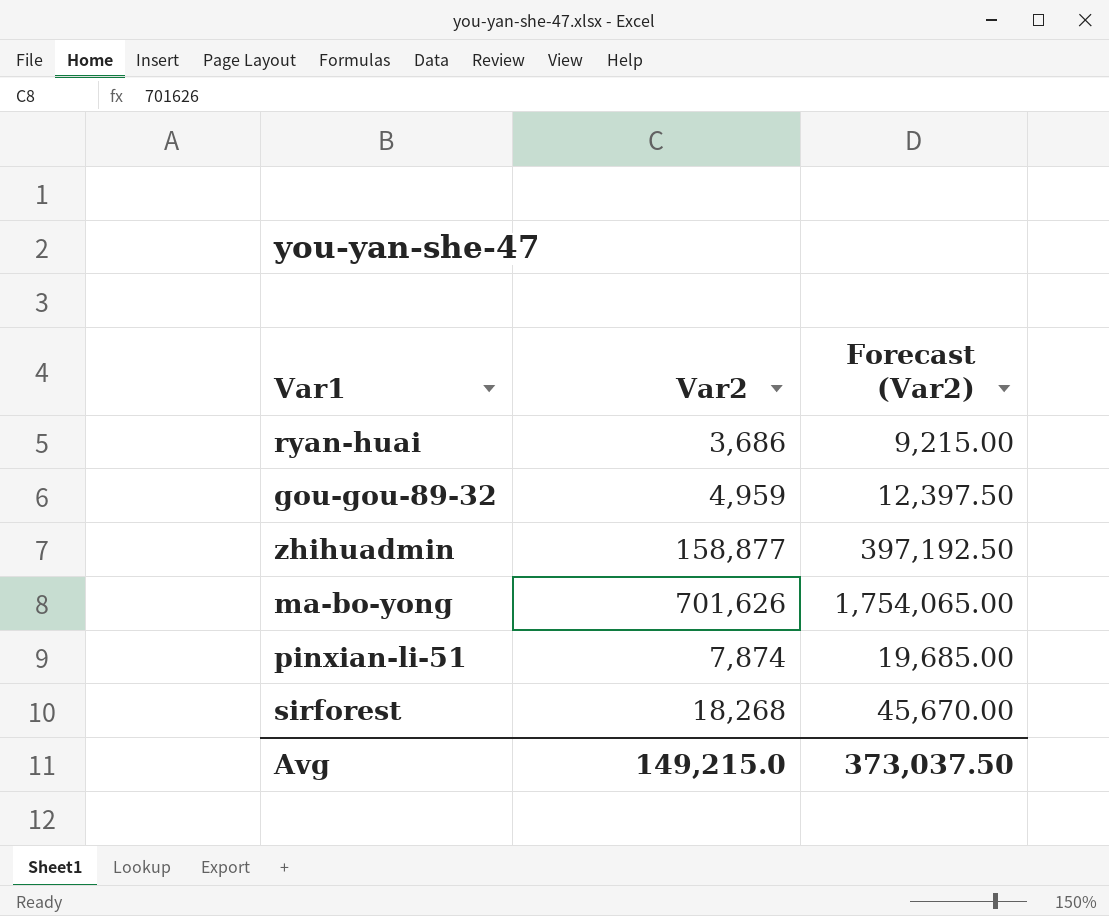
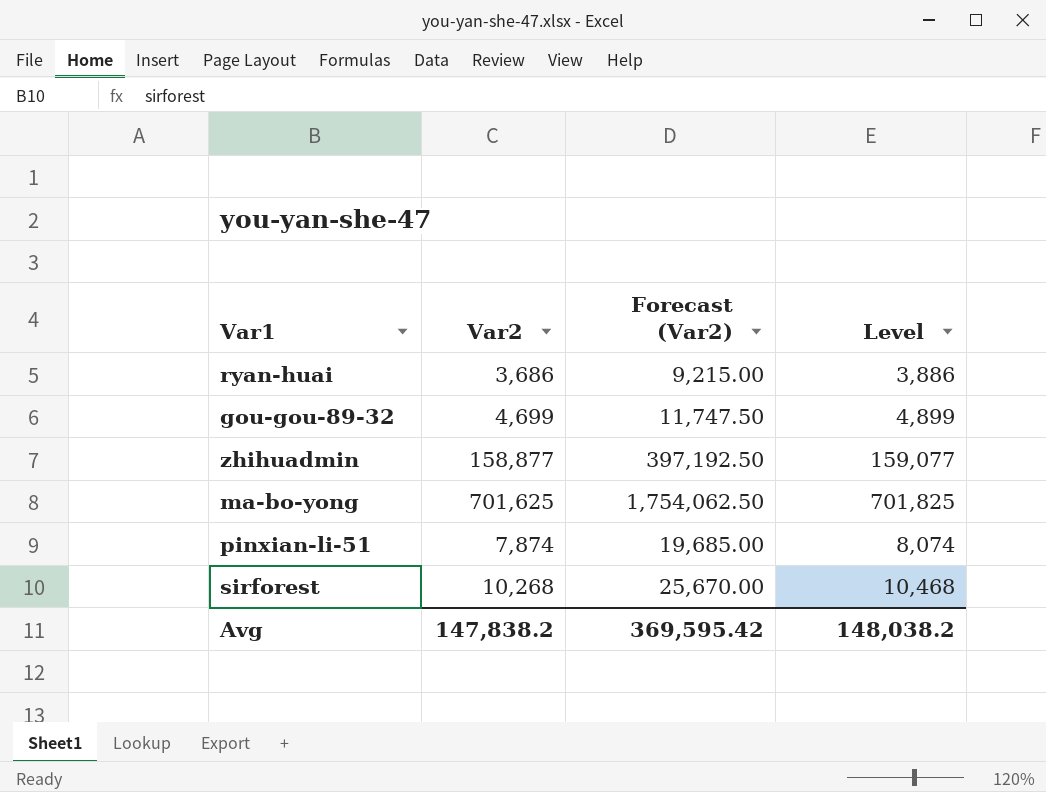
column Level | formula: none -> [Var2] + 200
gou-gou-89-32 | Var2: 4,959 -> 4,699
gou-gou-89-32 | Forecast (Var2): 12,397.50 -> 11,747.50
ma-bo-yong | Var2: 701,626 -> 701,625
ma-bo-yong | Forecast (Var2): 1,754,065.00 -> 1,754,062.50
sirforest | Var2: 18,268 -> 10,268
sirforest | Forecast (Var2): 45,670.00 -> 25,670.00
Avg | Var2: 149,215.0 -> 147,838.2
Avg | Forecast (Var2): 373,037.50 -> 369,595.42

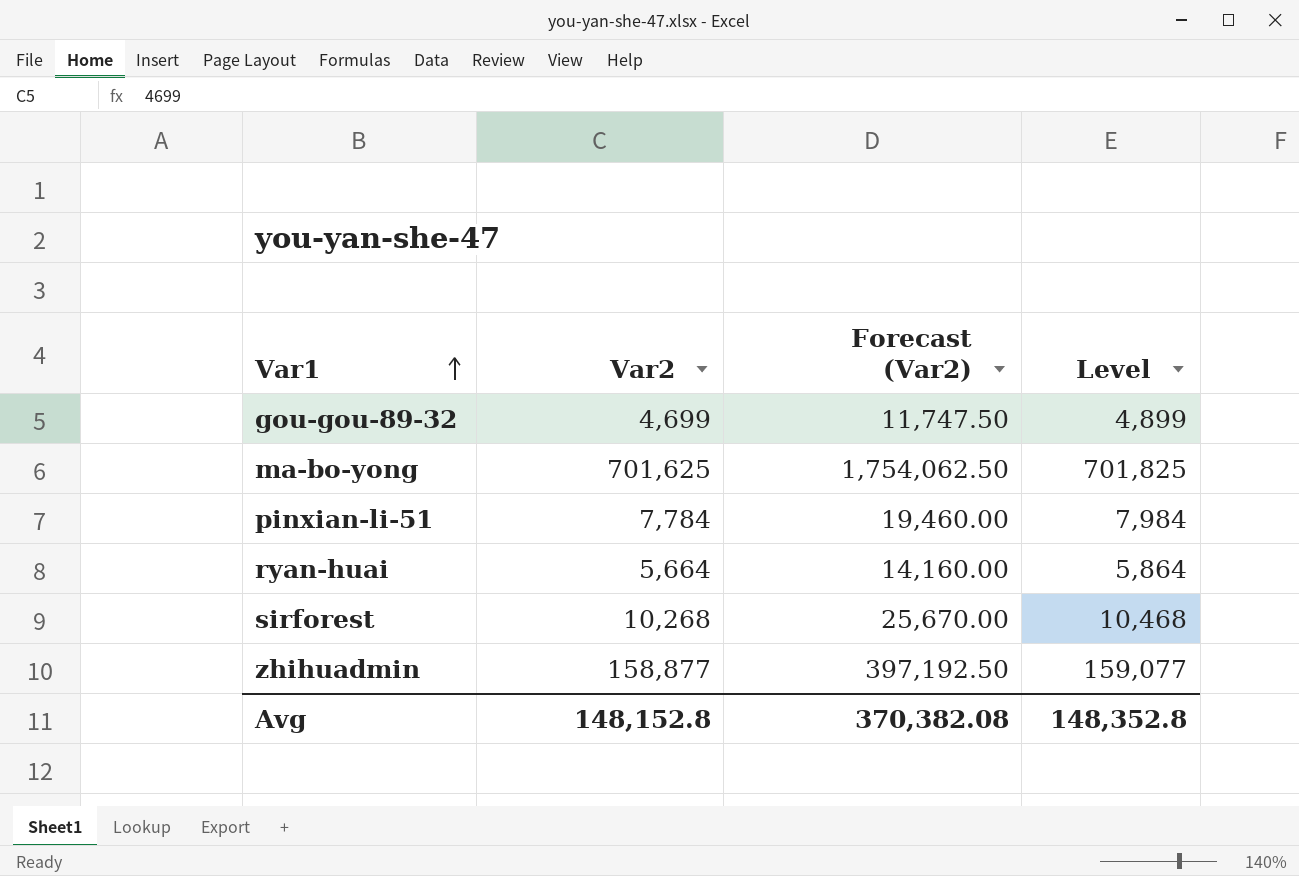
row order: none -> Var1 ascending
pinxian-li-51 | Var2: 7,874 -> 7,784
pinxian-li-51 | Forecast (Var2): 19,685.00 -> 19,460.00
pinxian-li-51 | Level: 8,074 -> 7,984
ryan-huai | Var2: 3,686 -> 5,664
ryan-huai | Forecast (Var2): 9,215.00 -> 14,160.00
ryan-huai | Level: 3,886 -> 5,864
Avg | Var2: 147,838.2 -> 148,152.8
Avg | Forecast (Var2): 369,595.42 -> 370,382.08
Avg | Level: 148,038.2 -> 148,352.8

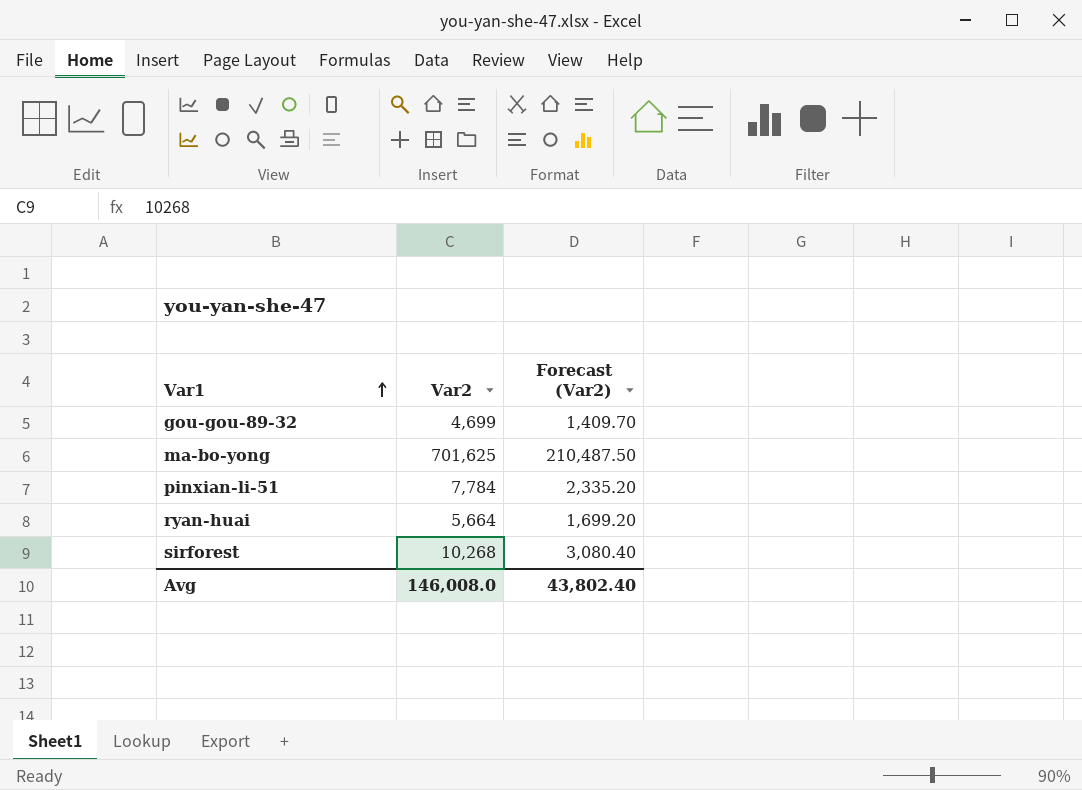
column Level | formula: [Var2] + 200 -> none
column Forecast (Var2) | formula: [Var2] * 2.5 -> [Var2] * 0.3
row zhihuadmin: 158,877 | 397,192.50 | 159,077 -> none
Avg | Var2: 148,152.8 -> 146,008.0
Avg | Forecast (Var2): 370,382.08 -> 43,802.40

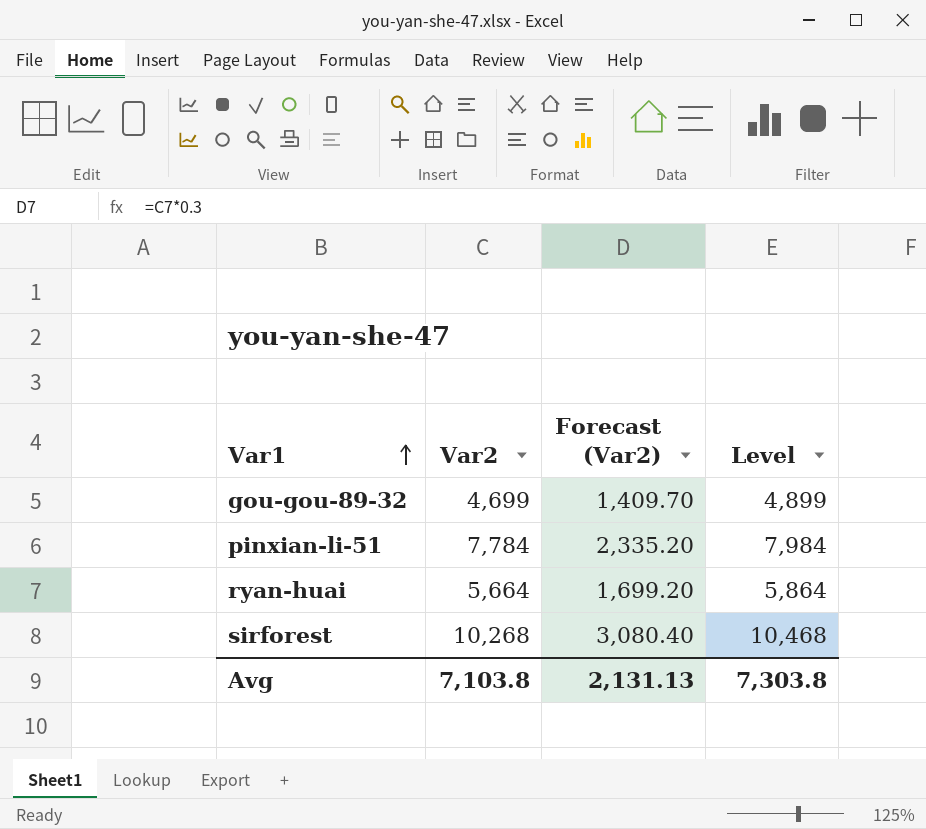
column Level | formula: none -> [Var2] + 200
row ma-bo-yong: 701,625 | 210,487.50 -> none
Avg | Var2: 146,008.0 -> 7,103.8
Avg | Forecast (Var2): 43,802.40 -> 2,131.13

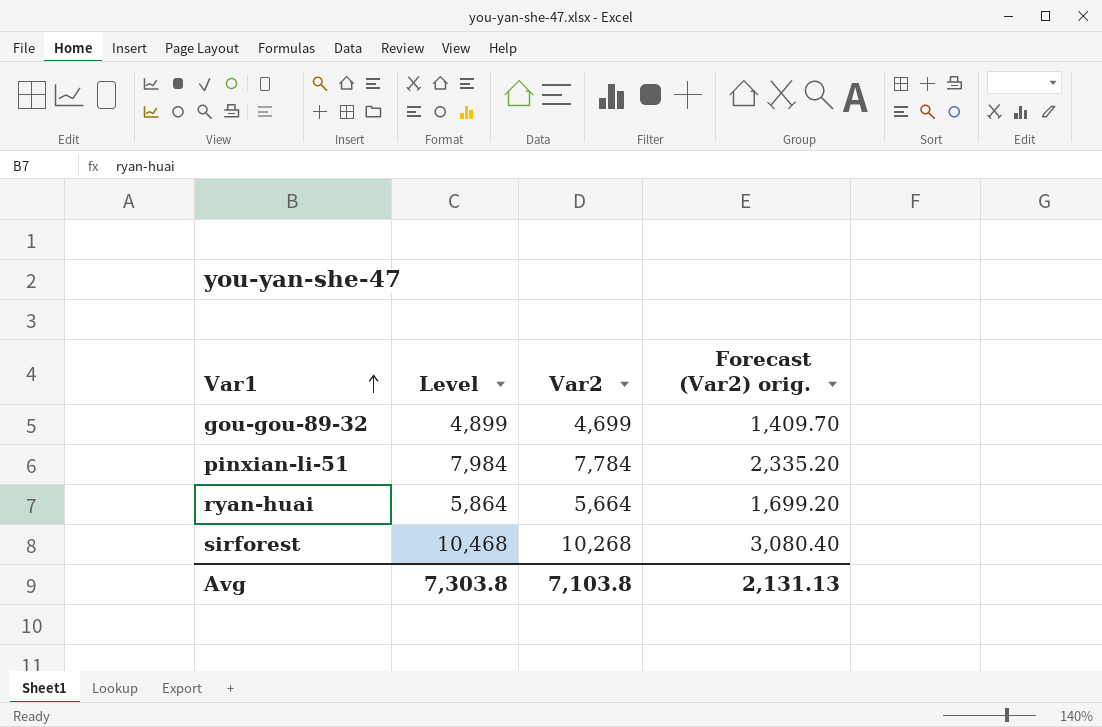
column Level | position: 4 -> 2
column name: Forecast (Var2) -> Forecast (Var2) orig.

